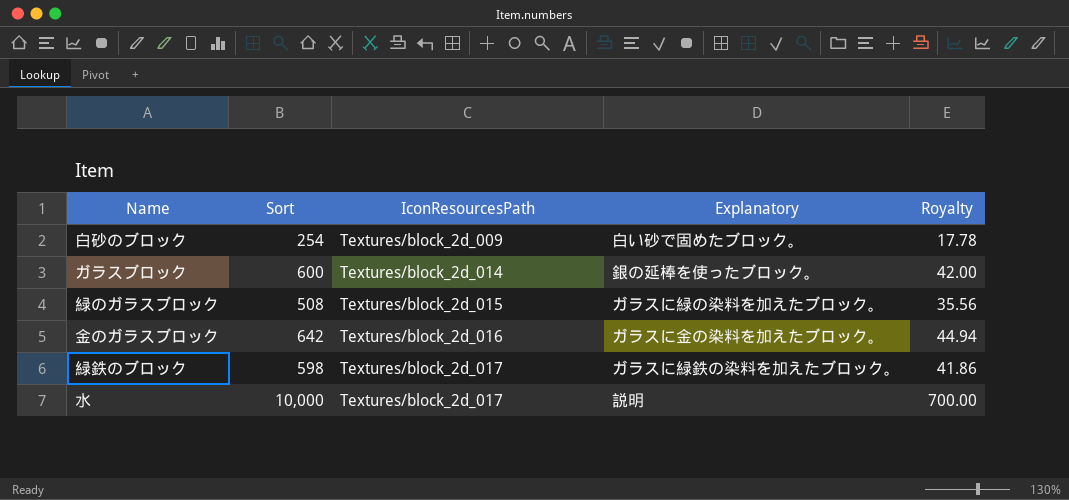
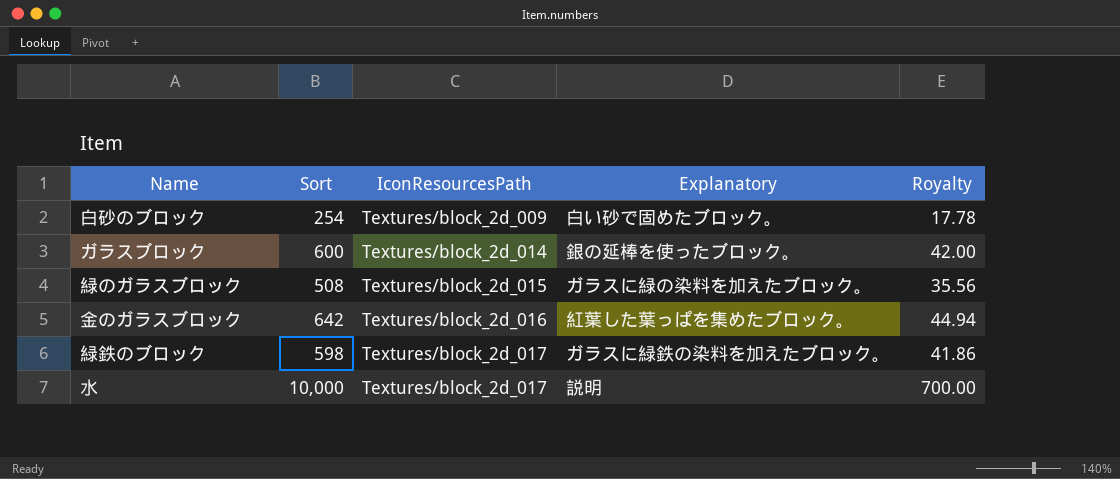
金のガラスブロック | Explanatory: ガラスに金の染料を加えたブロック。 -> 紅葉した葉っぱを集めたブロック。

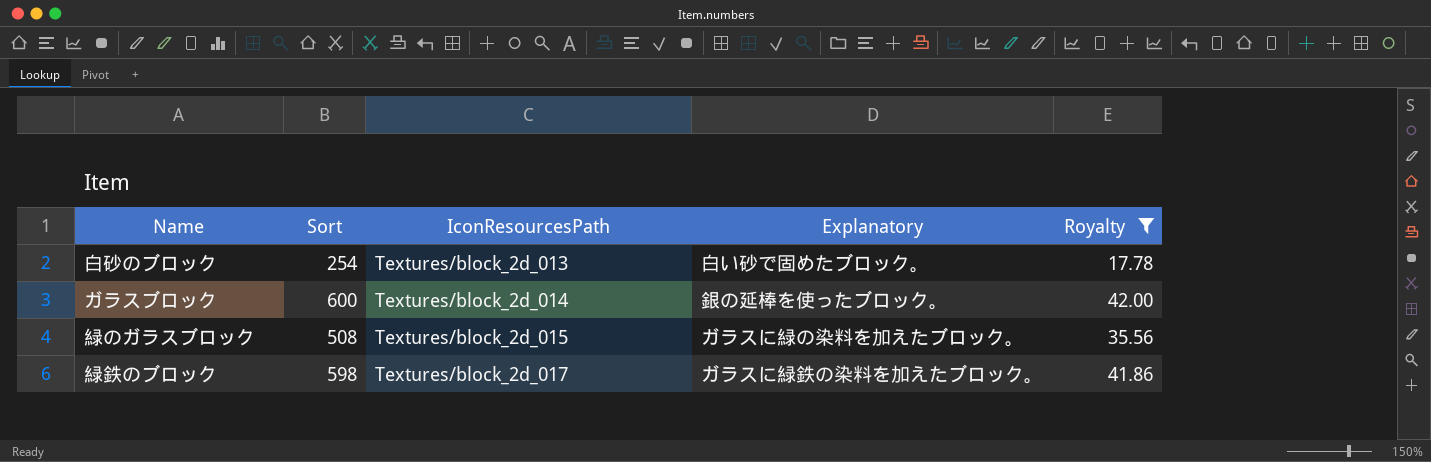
filter: none -> Royalty <= 42.00
白砂のブロック | IconResourcesPath: Textures/block_2d_009 -> Textures/block_2d_013

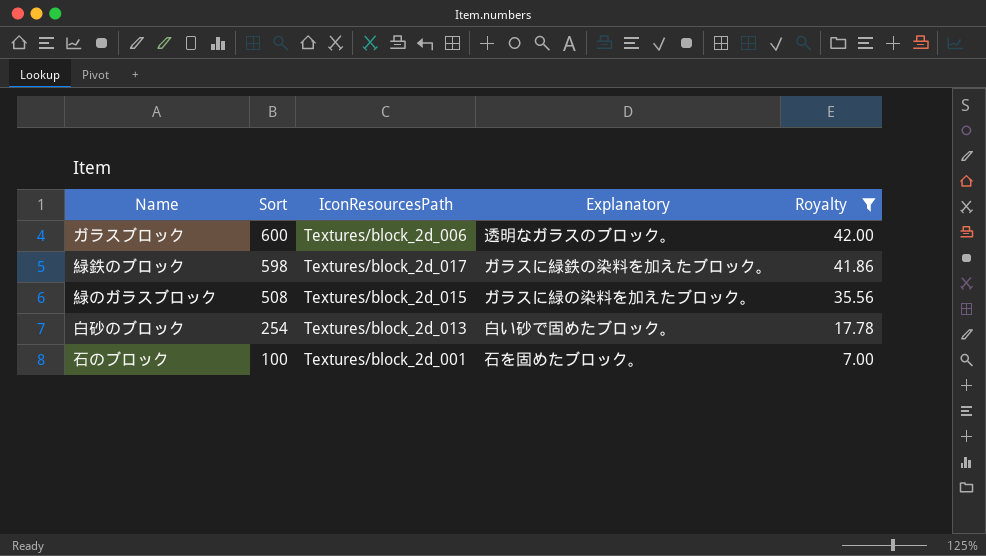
row order: IconResourcesPath ascending -> Sort descending
ガラスブロック | IconResourcesPath: Textures/block_2d_014 -> Textures/block_2d_006
ガラスブロック | Explanatory: 銀の延棒を使ったブロック。 -> 透明なガラスのブロック。
row 石のブロック: none -> 100 | Textures/block_2d_001 | 石を固めたブロック。 | 7.00

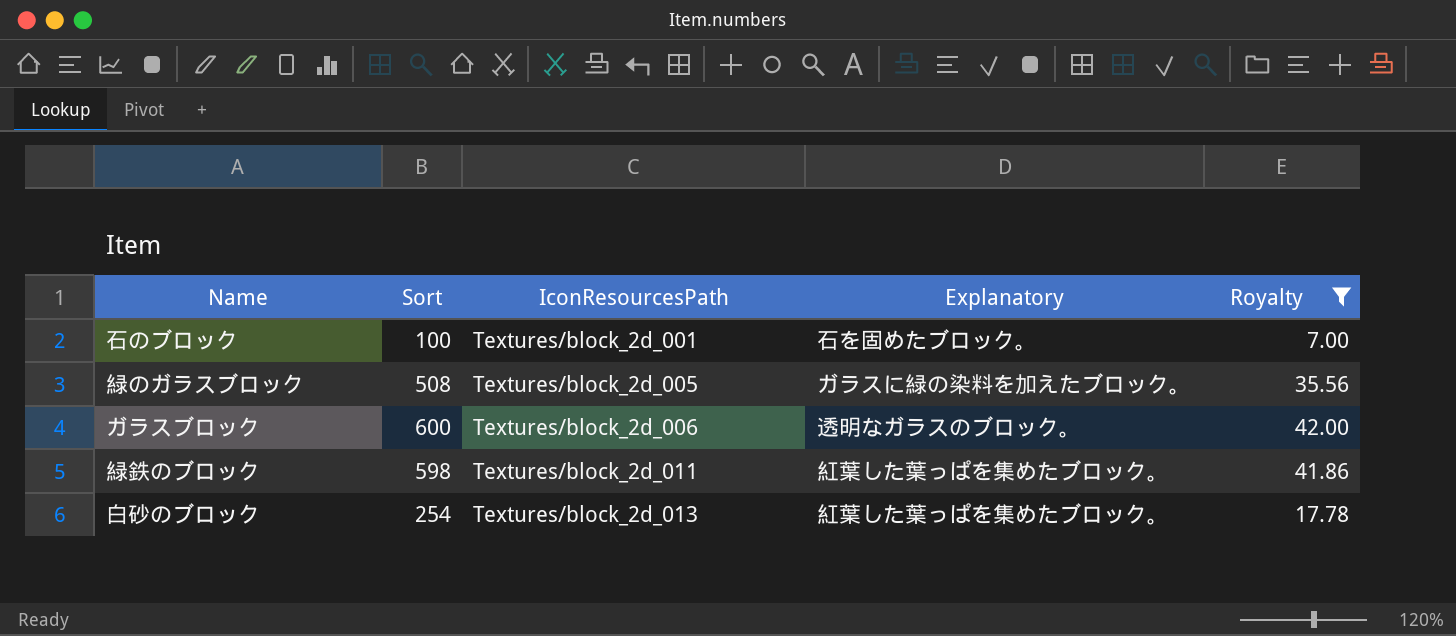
row order: Sort descending -> IconResourcesPath ascending
緑のガラスブロック | IconResourcesPath: Textures/block_2d_015 -> Textures/block_2d_005
緑鉄のブロック | IconResourcesPath: Textures/block_2d_017 -> Textures/block_2d_011
緑鉄のブロック | Explanatory: ガラスに緑鉄の染料を加えたブロック。 -> 紅葉した葉っぱを集めたブロック。
白砂のブロック | Explanatory: 白い砂で固めたブロック。 -> 紅葉した葉っぱを集めたブロック。

